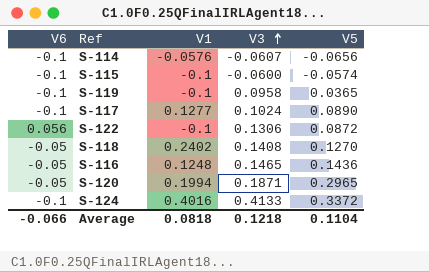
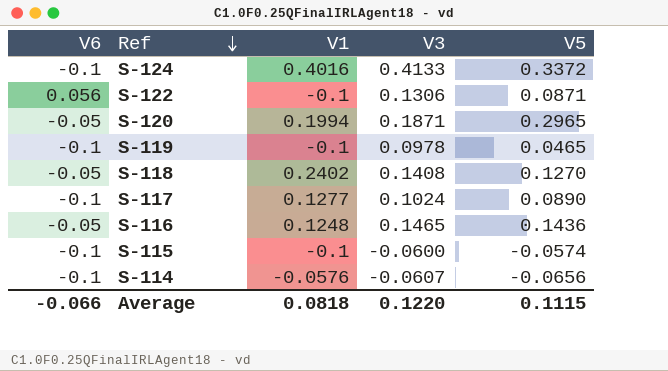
row order: V3 ascending -> Ref descending
S-122 | V5: 0.0872 -> 0.0871
S-119 | V3: 0.0958 -> 0.0978
S-119 | V5: 0.0365 -> 0.0465
Average | V3: 0.1218 -> 0.1220
Average | V5: 0.1104 -> 0.1115

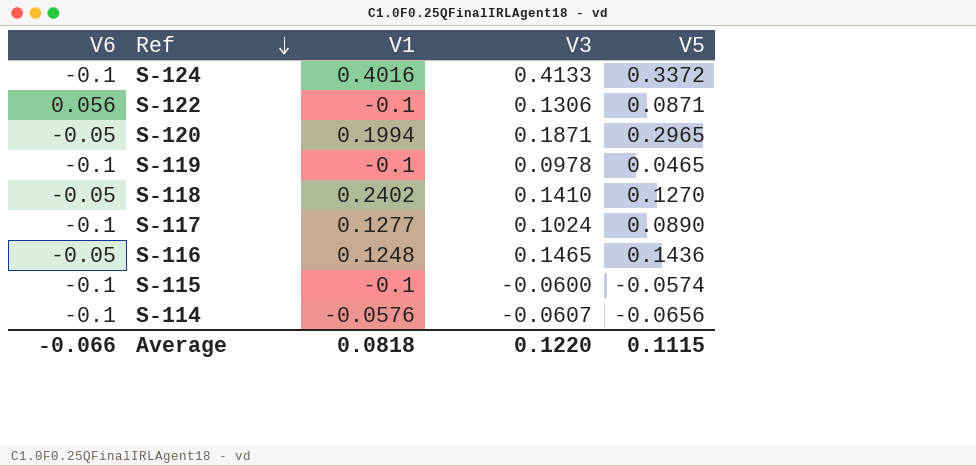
S-118 | V3: 0.1408 -> 0.1410

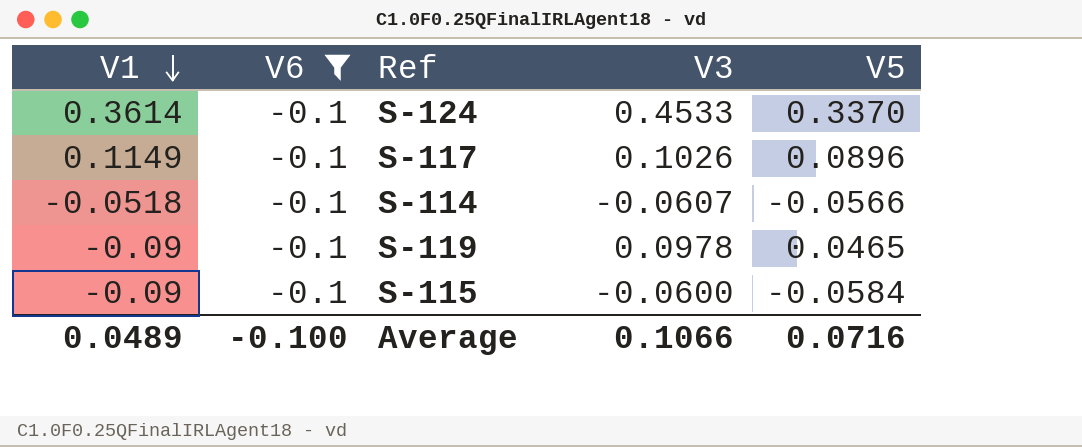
filter: none -> V6 = -0.1
row order: Ref descending -> V1 descending
column V1 | position: 3 -> 1
S-124 | V1: 0.4016 -> 0.3614
S-124 | V3: 0.4133 -> 0.4533
S-124 | V5: 0.3372 -> 0.3370
S-117 | V1: 0.1277 -> 0.1149
S-117 | V3: 0.1024 -> 0.1026
S-117 | V5: 0.0890 -> 0.0896
S-114 | V1: -0.0576 -> -0.0518
S-114 | V5: -0.0656 -> -0.0566
S-119 | V1: -0.1 -> -0.09
S-115 | V1: -0.1 -> -0.09
S-115 | V5: -0.0574 -> -0.0584
Average | V1: 0.0818 -> 0.0489
Average | V6: -0.066 -> -0.100
Average | V3: 0.1220 -> 0.1066
Average | V5: 0.1115 -> 0.0716

